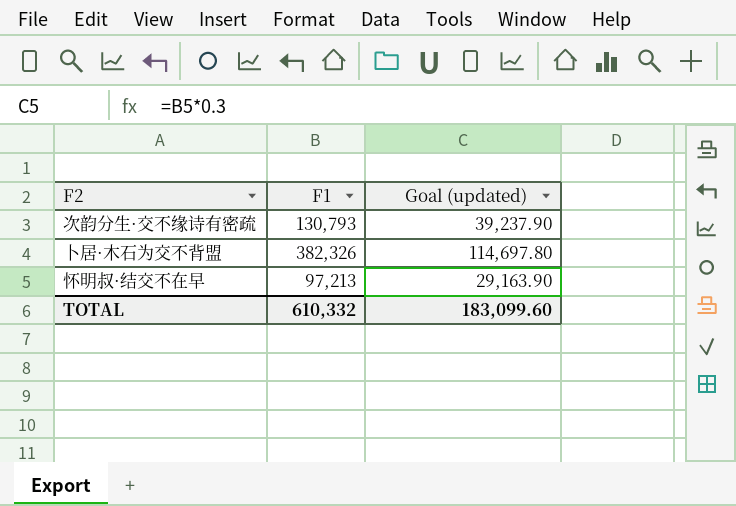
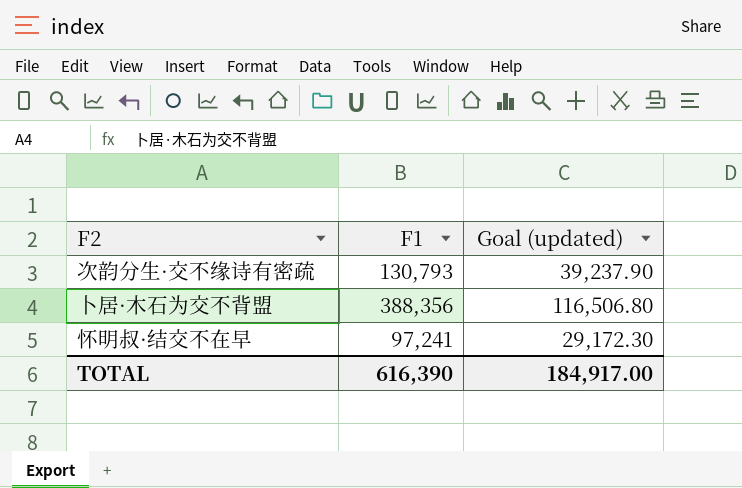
卜居·木石为交不背盟 | F1: 382,326 -> 388,356
卜居·木石为交不背盟 | Goal (updated): 114,697.80 -> 116,506.80
怀明叔·结交不在早 | F1: 97,213 -> 97,241
怀明叔·结交不在早 | Goal (updated): 29,163.90 -> 29,172.30
TOTAL | F1: 610,332 -> 616,390
TOTAL | Goal (updated): 183,099.60 -> 184,917.00

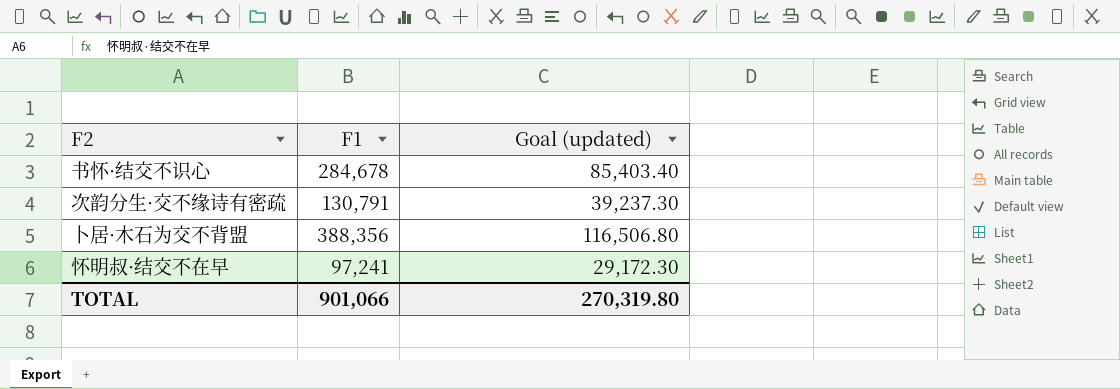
row 书怀·结交不识心: none -> 284,678 | 85,403.40
次韵分生·交不缘诗有密疏 | F1: 130,793 -> 130,791
次韵分生·交不缘诗有密疏 | Goal (updated): 39,237.90 -> 39,237.30
TOTAL | F1: 616,390 -> 901,066
TOTAL | Goal (updated): 184,917.00 -> 270,319.80

